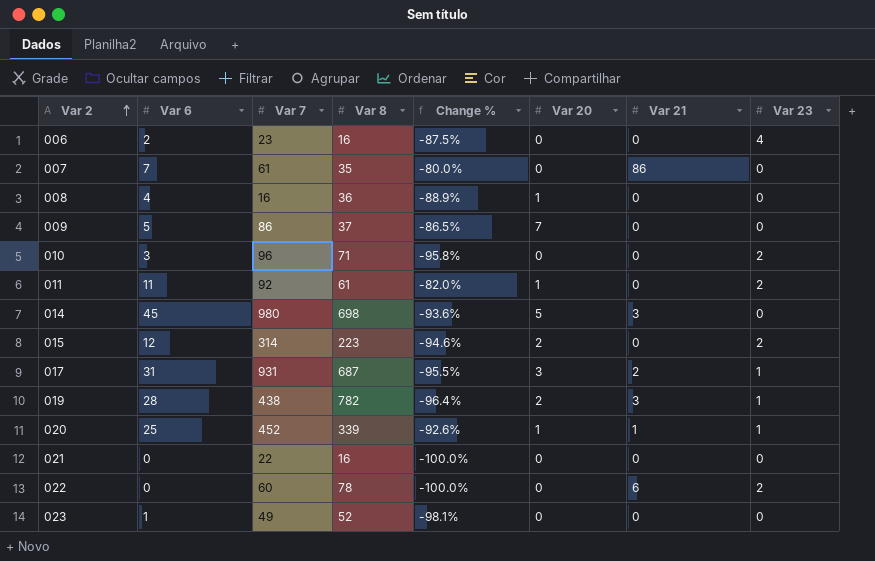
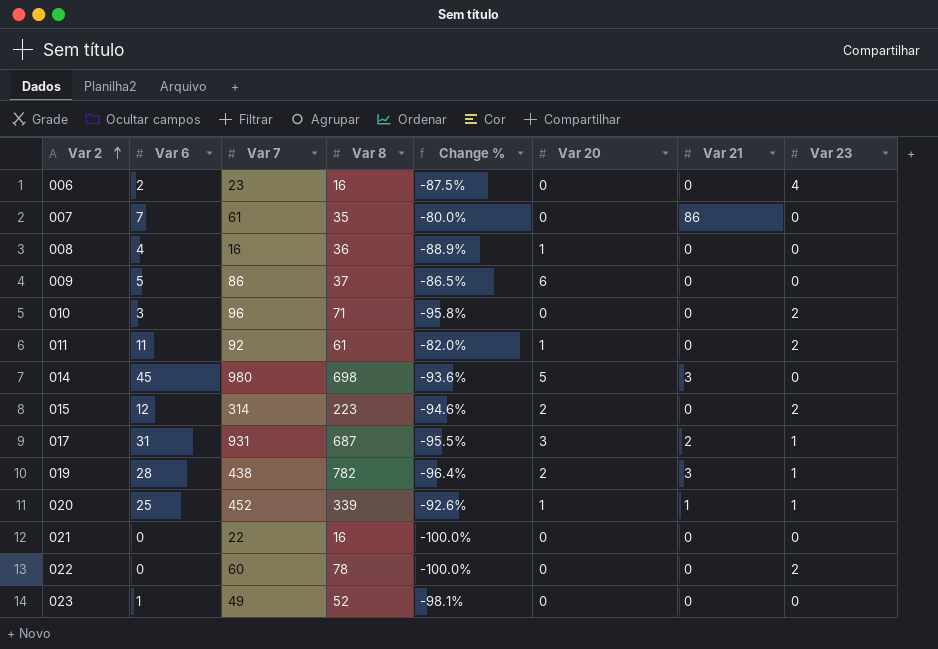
009 | Var 20: 7 -> 6
022 | Var 21: 6 -> 0

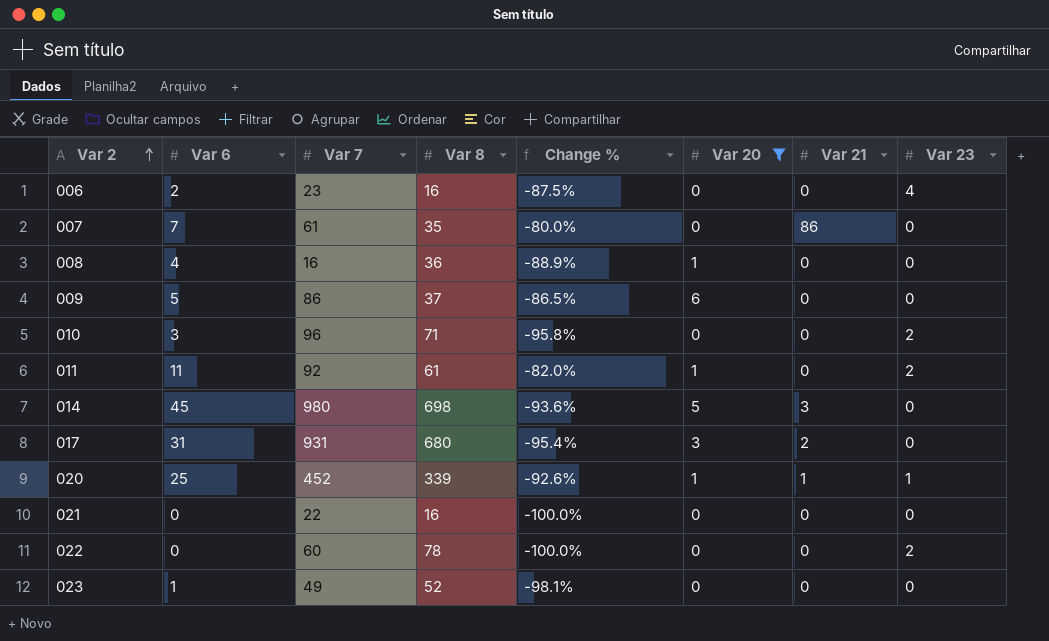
filter: none -> Var 20 != 2
017 | Var 8: 687 -> 680
017 | Change %: -95.5% -> -95.4%
017 | Var 23: 1 -> 0

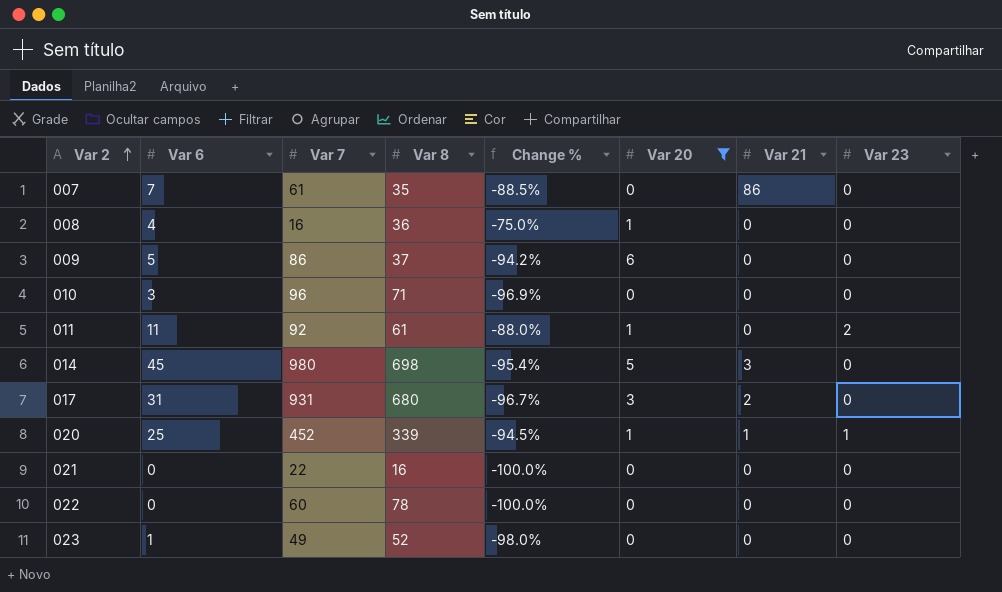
column Change % | formula: ([Var 6] - [Var 8]) / [Var 8] -> ([Var 6] - [Var 7]) / [Var 7]
row 006: 2 | 23 | 16 | -87.5% | 0 | 0 | 4 -> none
010 | Var 23: 2 -> 0
022 | Var 23: 2 -> 0

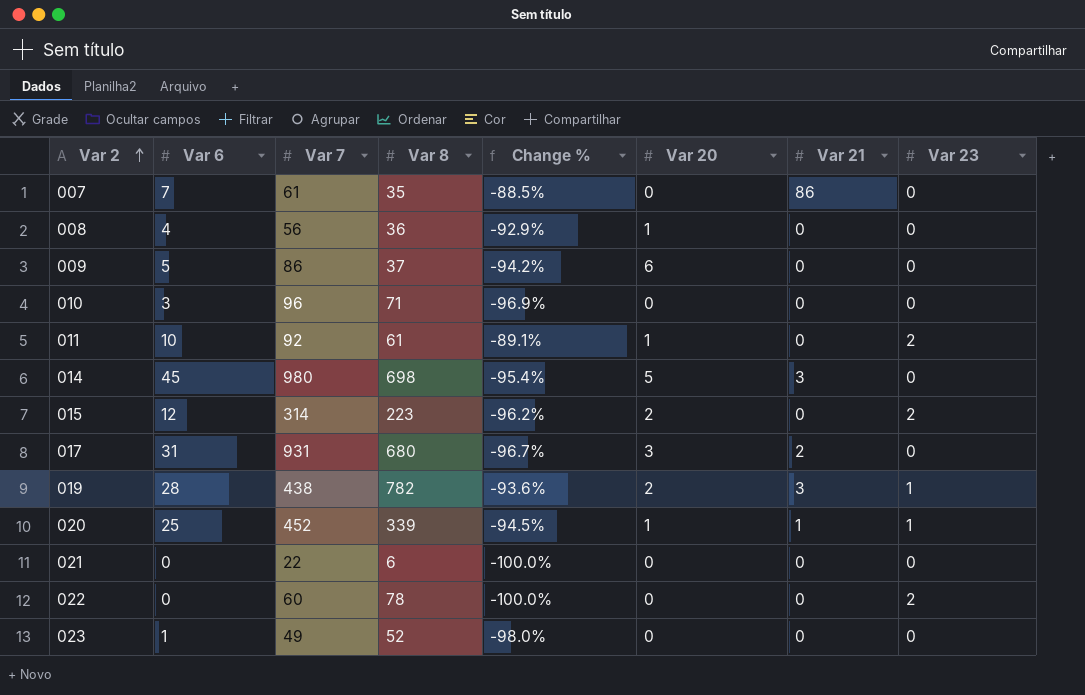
filter: Var 20 != 2 -> none
008 | Var 7: 16 -> 56
008 | Change %: -75.0% -> -92.9%
011 | Var 6: 11 -> 10
011 | Change %: -88.0% -> -89.1%
021 | Var 8: 16 -> 6
022 | Var 23: 0 -> 2

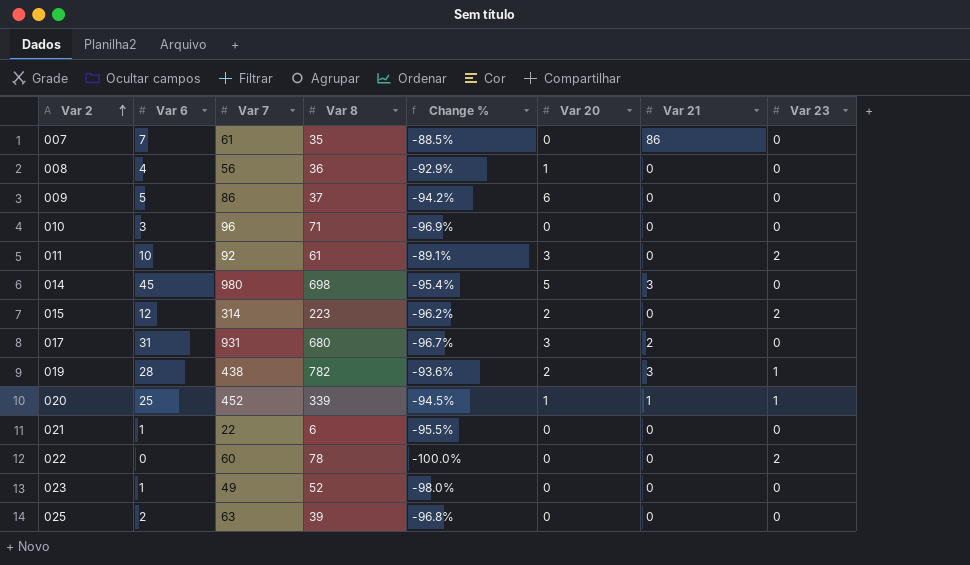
011 | Var 20: 1 -> 3
021 | Var 6: 0 -> 1
021 | Change %: -100.0% -> -95.5%
row 025: none -> 2 | 63 | 39 | -96.8% | 0 | 0 | 0

